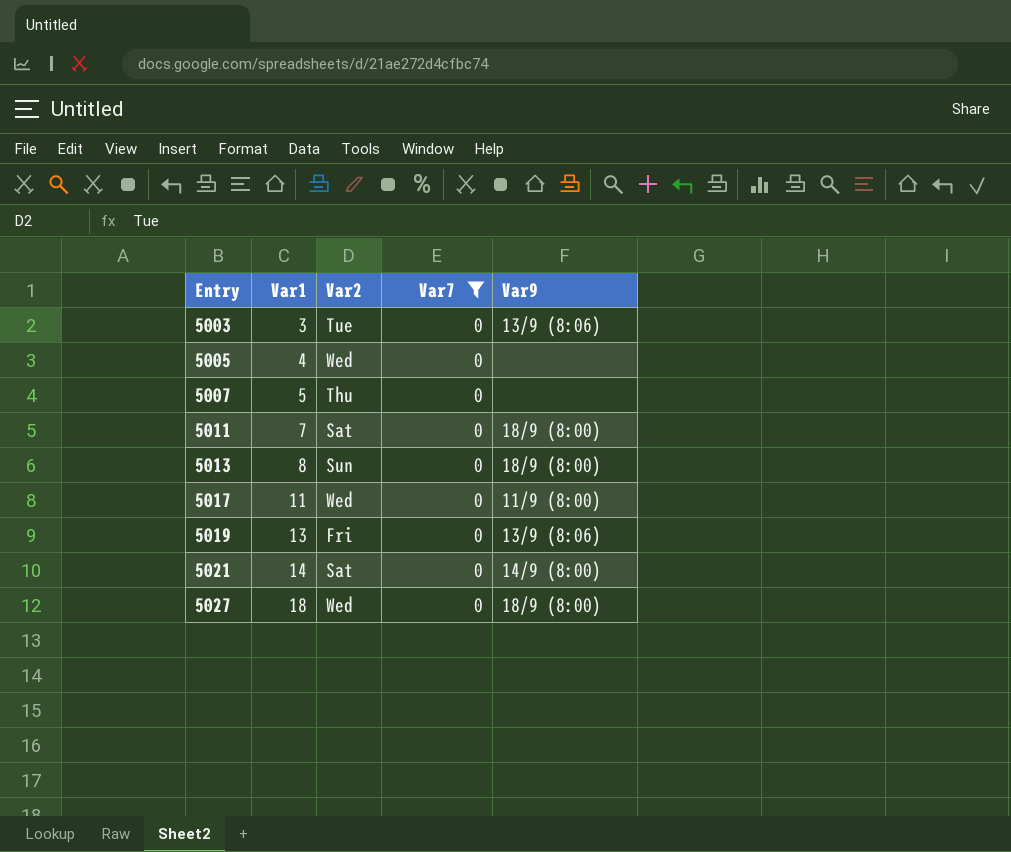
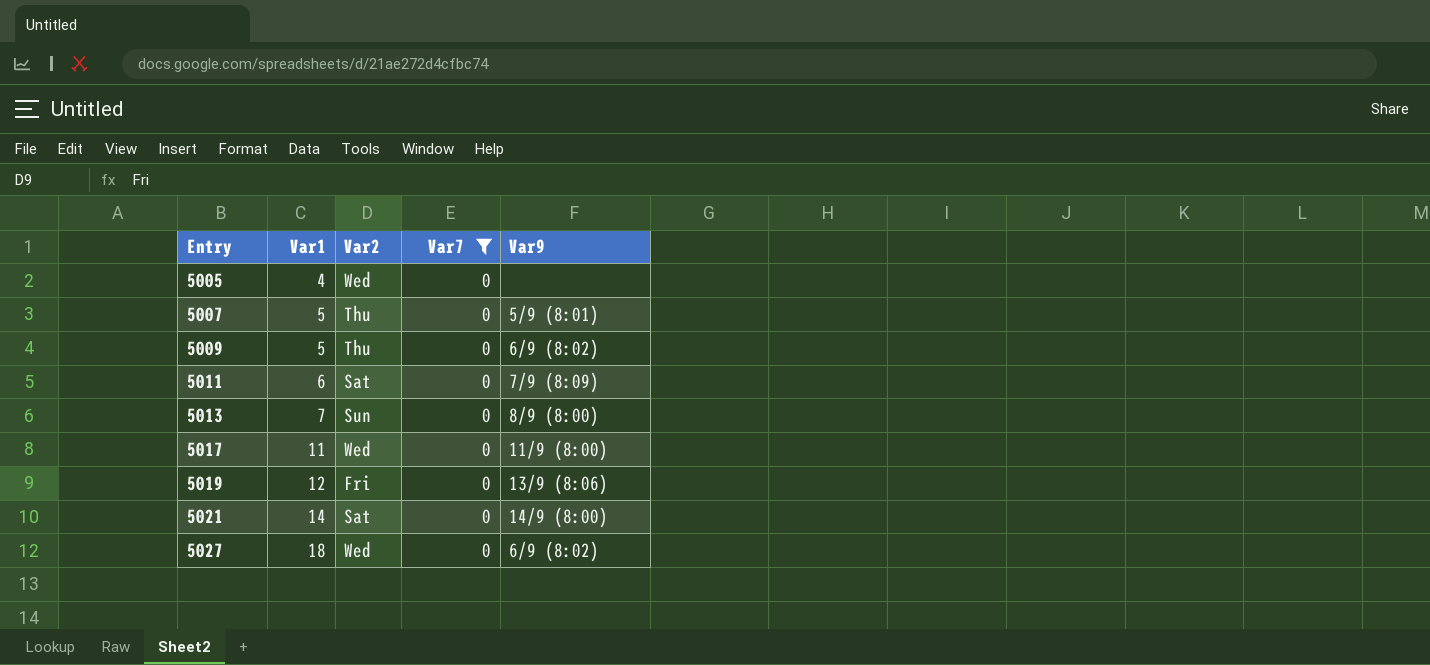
row 5003: 3 | Tue | 0 | 13/9 (8:06) -> none
5007 | Var9: none -> 5/9 (8:01)
row 5009: none -> 5 | Thu | 0 | 6/9 (8:02)
5011 | Var1: 7 -> 6
5011 | Var9: 18/9 (8:00) -> 7/9 (8:09)
5013 | Var1: 8 -> 7
5013 | Var9: 18/9 (8:00) -> 8/9 (8:00)
5019 | Var1: 13 -> 12
5027 | Var9: 18/9 (8:00) -> 6/9 (8:02)

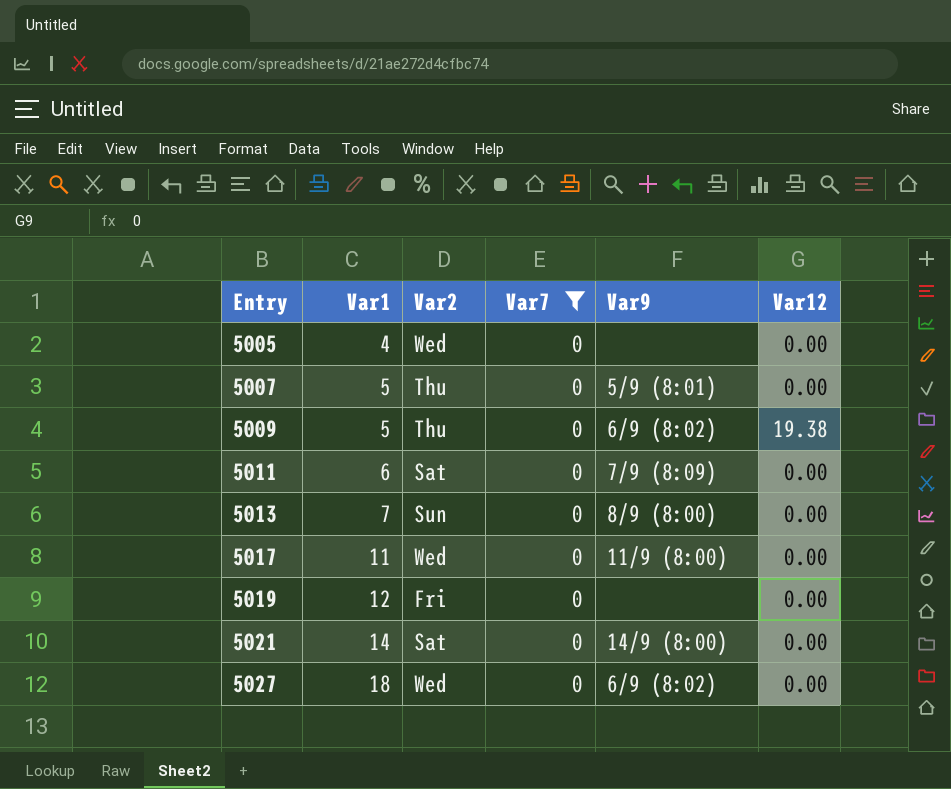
column Var12 | position: none -> 6
5019 | Var9: 13/9 (8:06) -> none

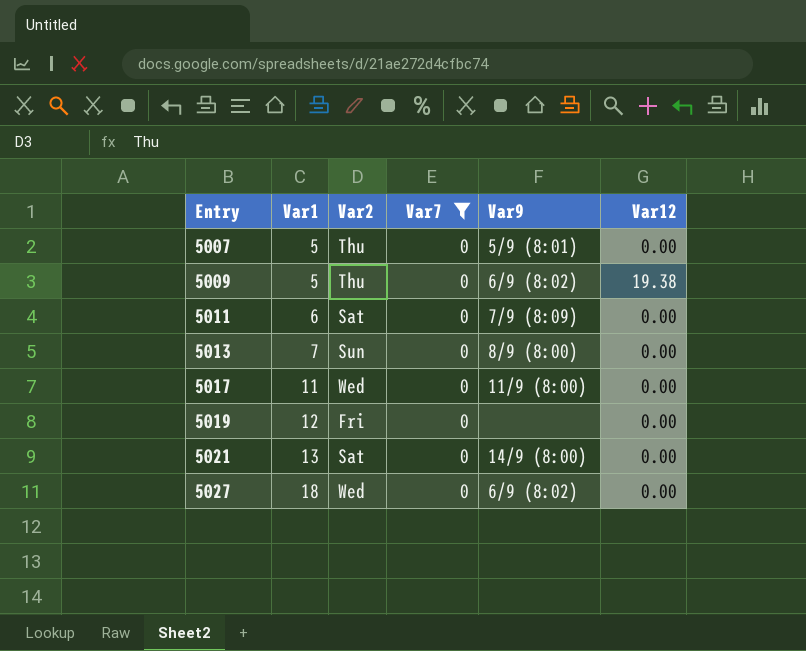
row 5005: 4 | Wed | 0 | none | 0.00 -> none
5021 | Var1: 14 -> 13

